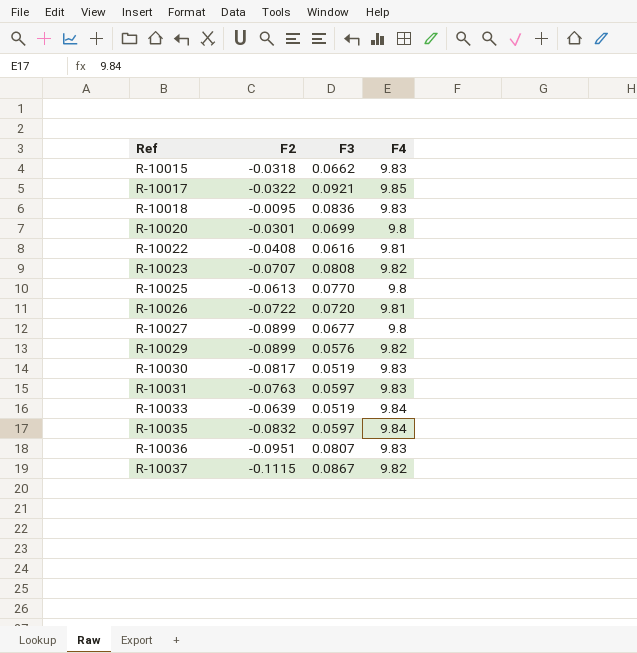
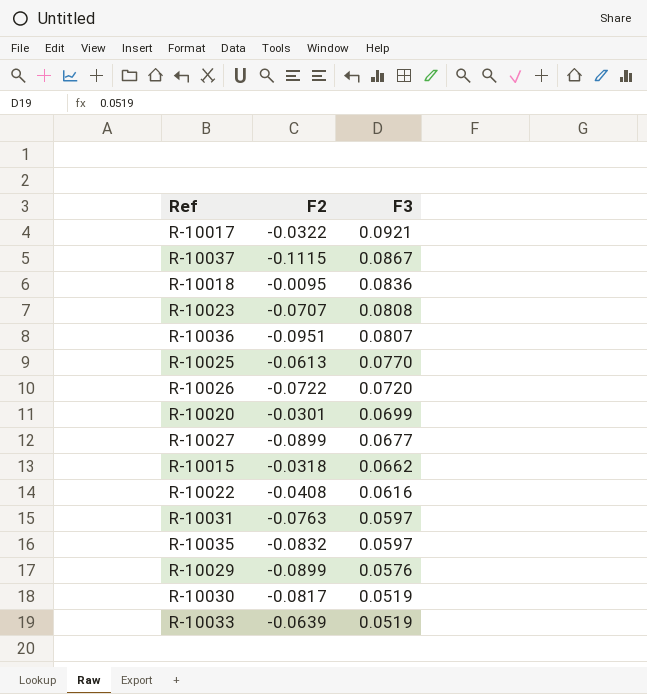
row order: Ref ascending -> F3 descending
column F4 | position: 4 -> none

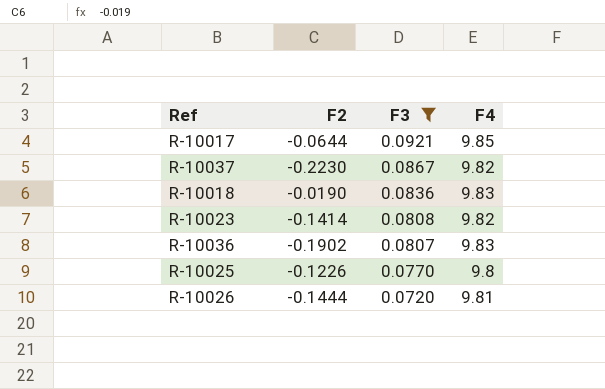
filter: none -> F3 >= 0.0720
column F4 | position: none -> 4
R-10017 | F2: -0.0322 -> -0.0644
R-10037 | F2: -0.1115 -> -0.2230
R-10018 | F2: -0.0095 -> -0.0190
R-10023 | F2: -0.0707 -> -0.1414
R-10036 | F2: -0.0951 -> -0.1902
R-10025 | F2: -0.0613 -> -0.1226
R-10026 | F2: -0.0722 -> -0.1444

